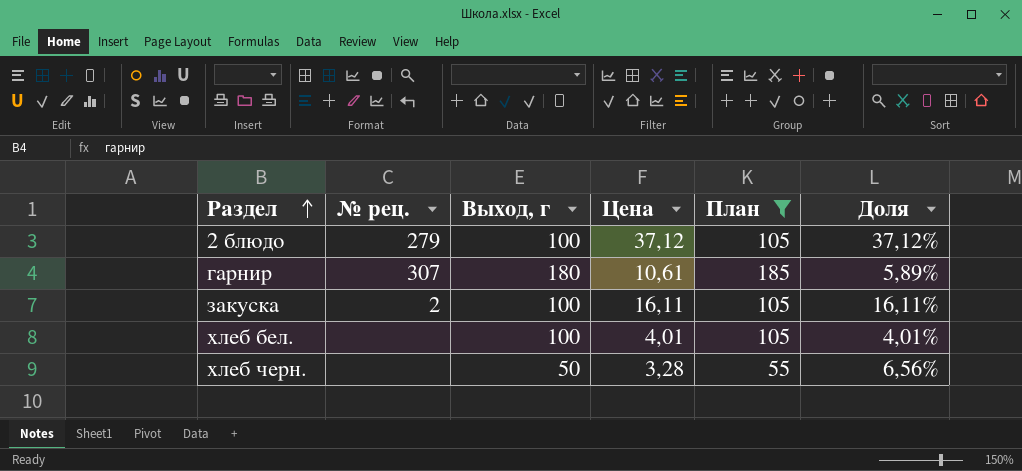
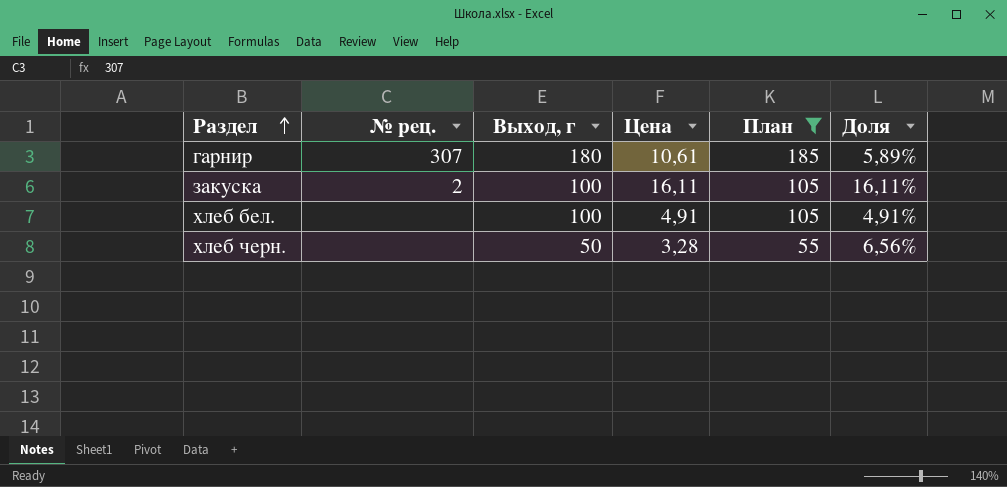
row 2 блюдо: 279 | 100 | 37,12 | 105 | 37,12% -> none
хлеб бел. | Цена: 4,01 -> 4,91
хлеб бел. | Доля: 4,01% -> 4,91%

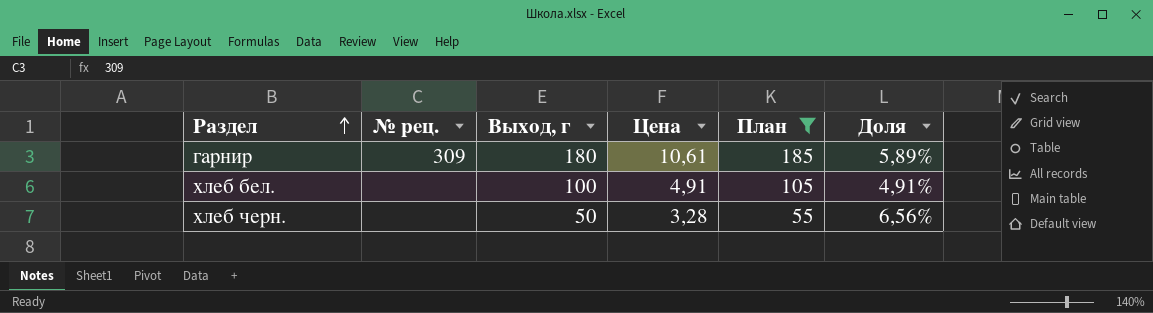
row закуска: 2 | 100 | 16,11 | 105 | 16,11% -> none
гарнир | № рец.: 307 -> 309

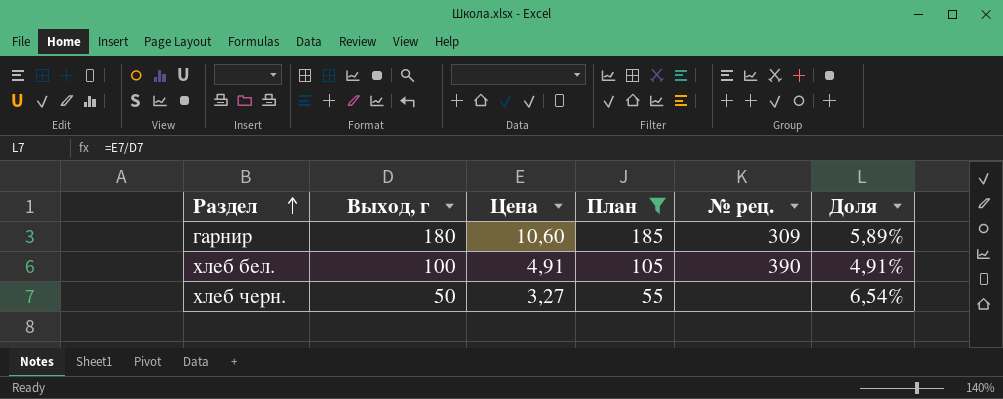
column № рец. | position: 2 -> 5
гарнир | Цена: 10,61 -> 10,60
хлеб бел. | № рец.: none -> 390
хлеб черн. | Цена: 3,28 -> 3,27
хлеб черн. | Доля: 6,56% -> 6,54%

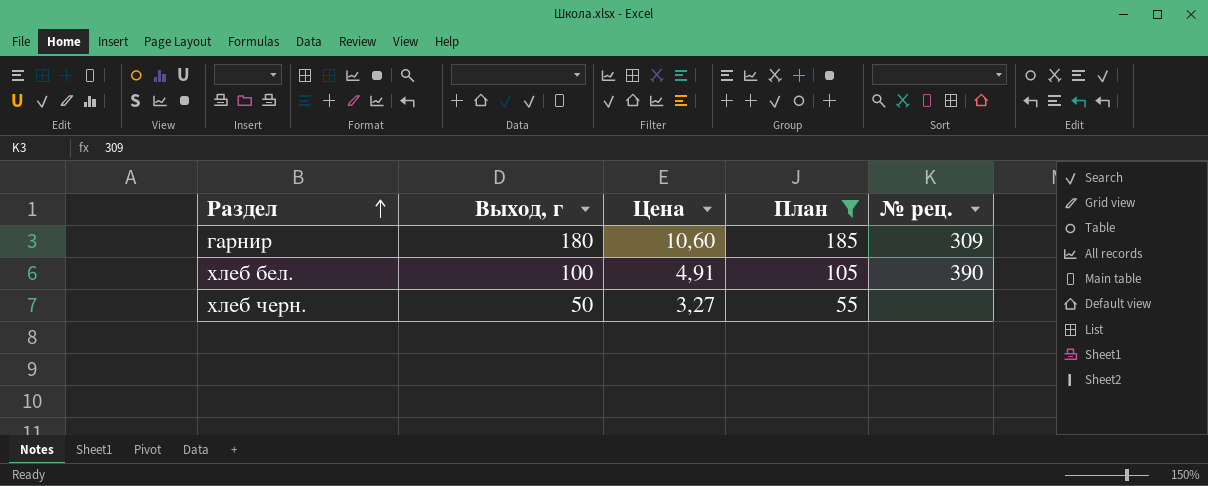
column Доля | formula: [Цена] / [Выход, г] -> none

